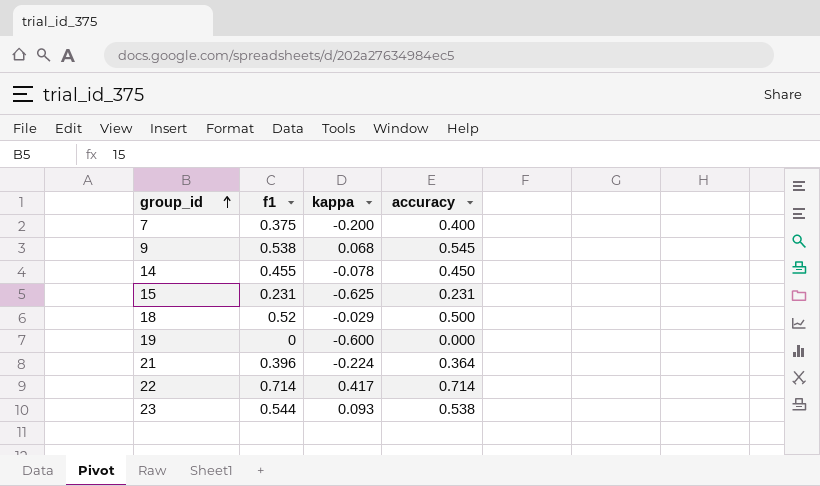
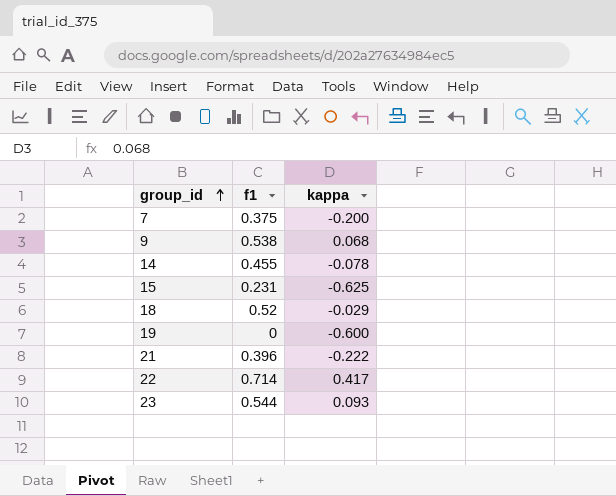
column accuracy | position: 4 -> none
21 | kappa: -0.224 -> -0.222

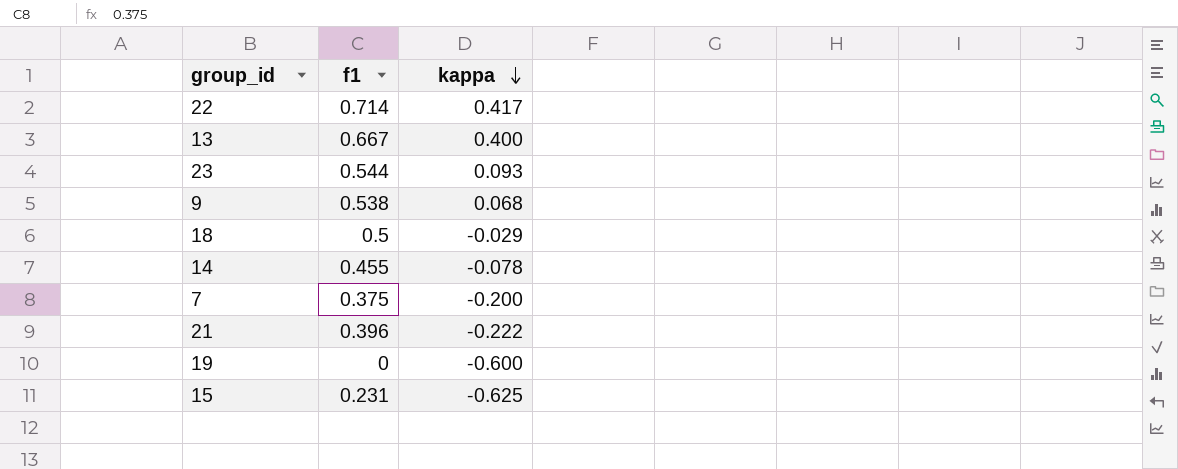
row order: group_id ascending -> kappa descending
row 13: none -> 0.667 | 0.400
18 | f1: 0.52 -> 0.5

